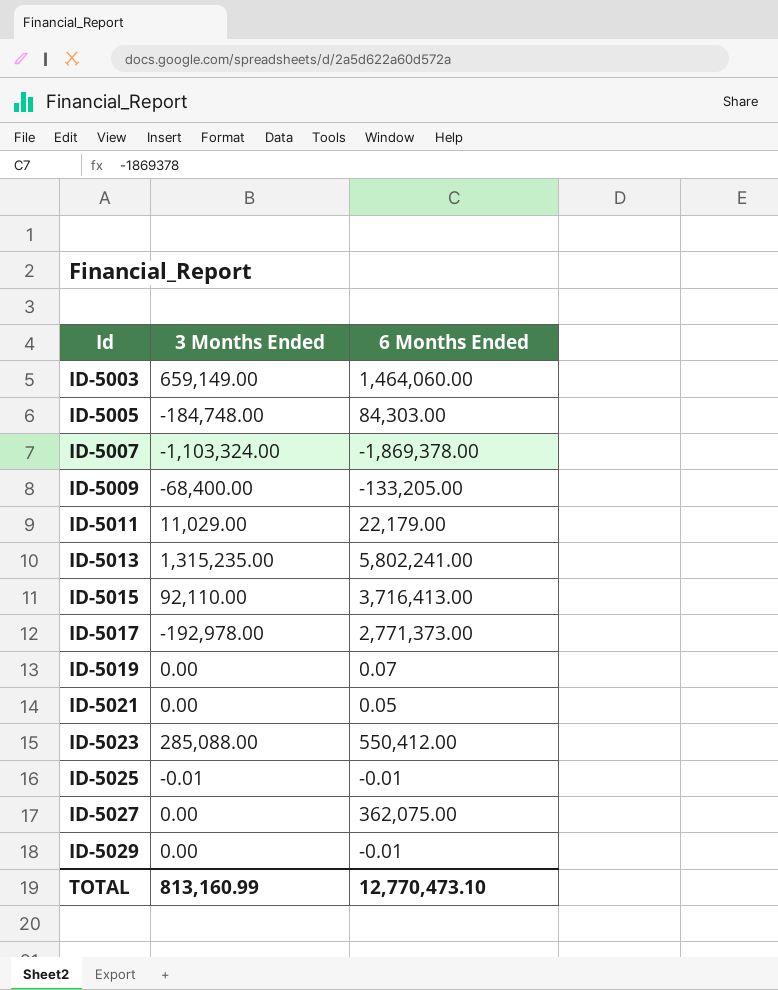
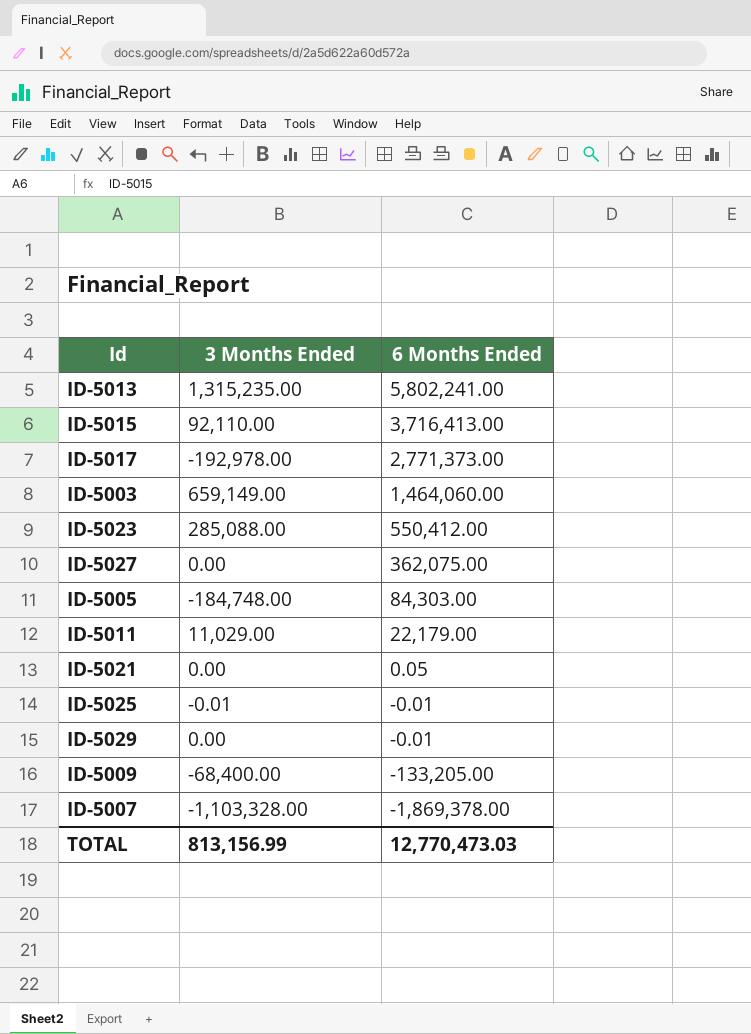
row order: Id ascending -> 6 Months Ended descending
row ID-5019: 0.00 | 0.07 -> none
ID-5007 | 3 Months Ended: -1,103,324.00 -> -1,103,328.00
TOTAL | 3 Months Ended: 813,160.99 -> 813,156.99
TOTAL | 6 Months Ended: 12,770,473.10 -> 12,770,473.03

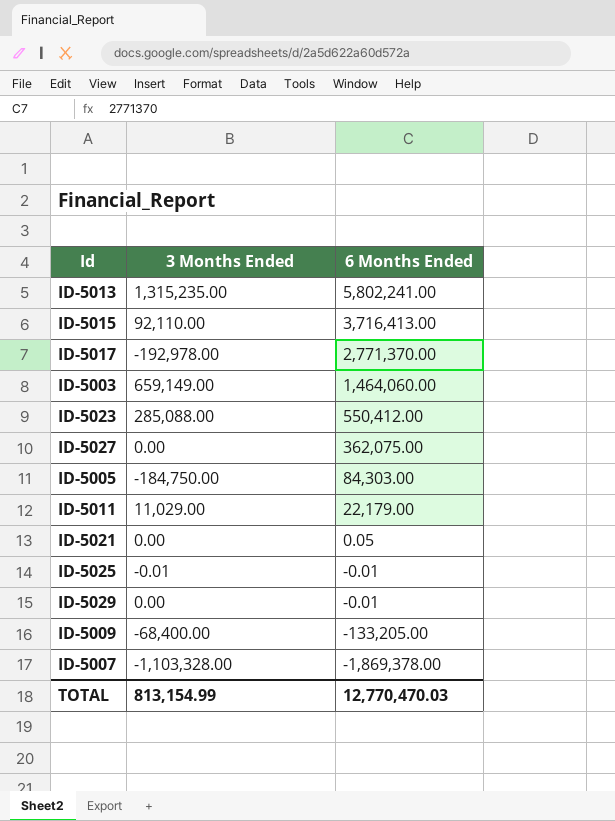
ID-5017 | 6 Months Ended: 2,771,373.00 -> 2,771,370.00
ID-5005 | 3 Months Ended: -184,748.00 -> -184,750.00
TOTAL | 3 Months Ended: 813,156.99 -> 813,154.99
TOTAL | 6 Months Ended: 12,770,473.03 -> 12,770,470.03

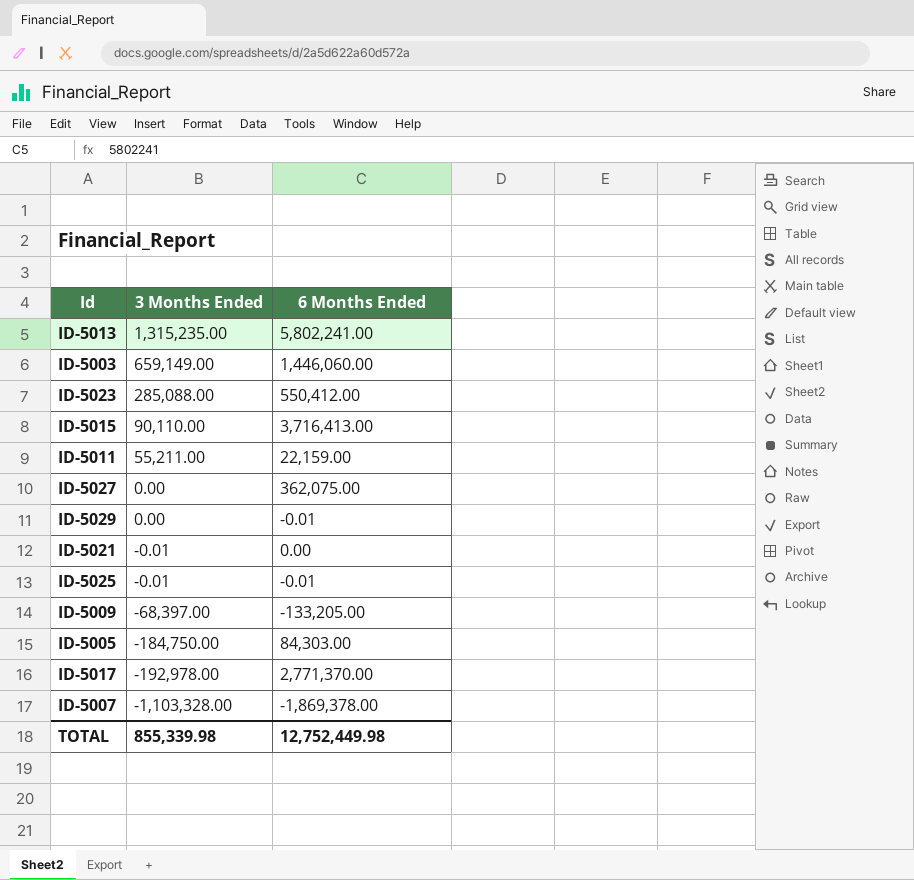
row order: 6 Months Ended descending -> 3 Months Ended descending
ID-5003 | 6 Months Ended: 1,464,060.00 -> 1,446,060.00
ID-5015 | 3 Months Ended: 92,110.00 -> 90,110.00
ID-5011 | 3 Months Ended: 11,029.00 -> 55,211.00
ID-5011 | 6 Months Ended: 22,179.00 -> 22,159.00
ID-5021 | 3 Months Ended: 0.00 -> -0.01
ID-5021 | 6 Months Ended: 0.05 -> 0.00
ID-5009 | 3 Months Ended: -68,400.00 -> -68,397.00
TOTAL | 3 Months Ended: 813,154.99 -> 855,339.98
TOTAL | 6 Months Ended: 12,770,470.03 -> 12,752,449.98

